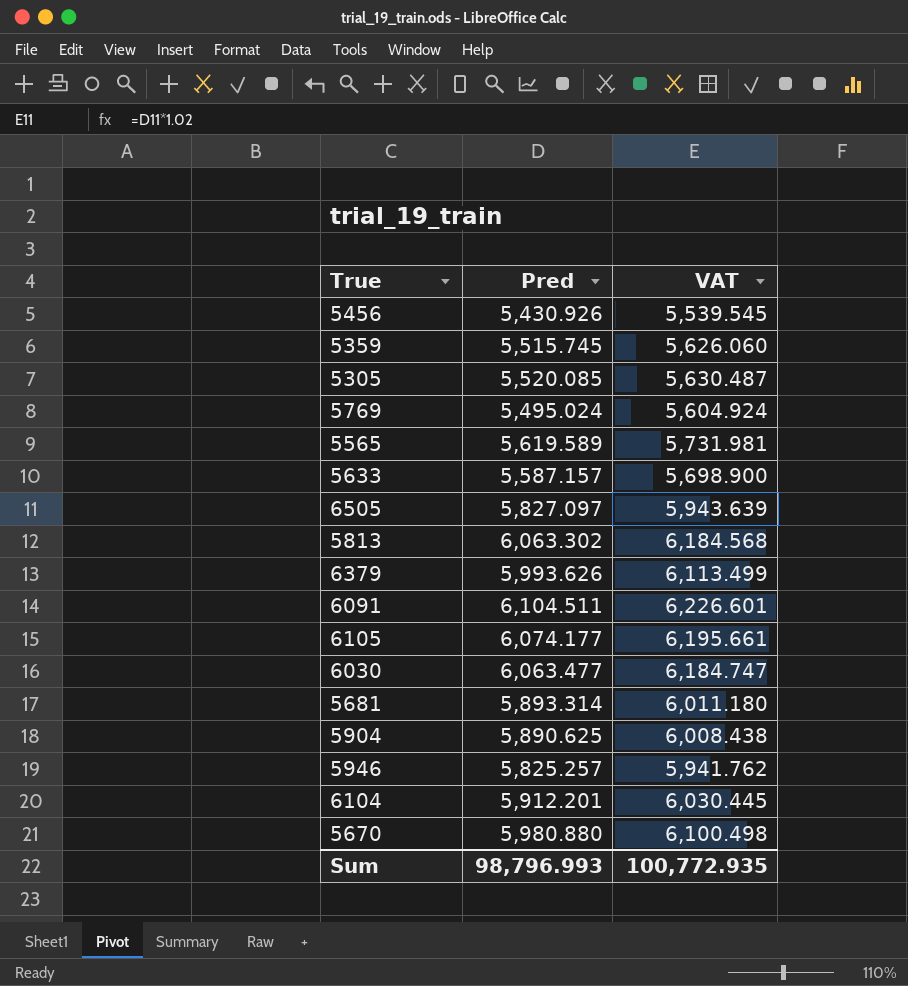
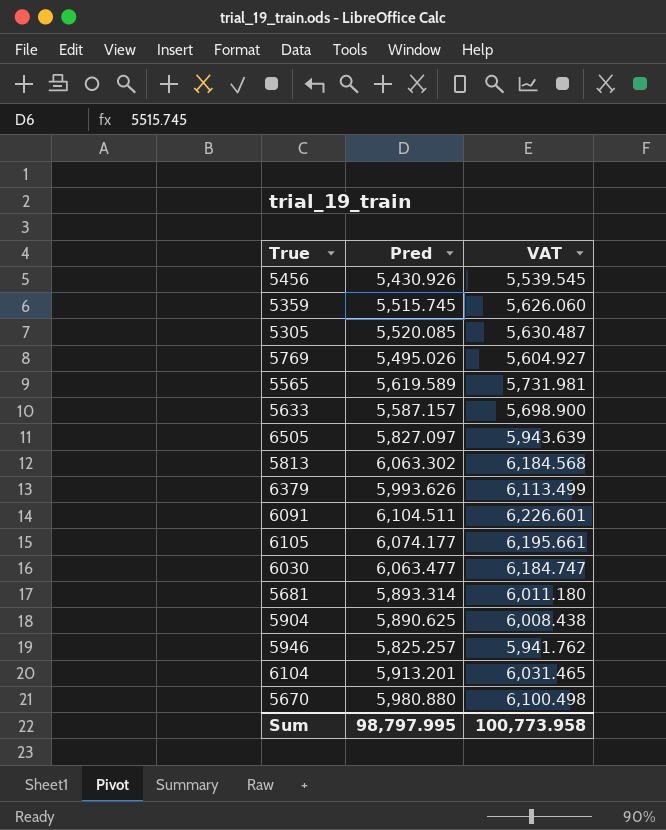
5769 | Pred: 5,495.024 -> 5,495.026
5769 | VAT: 5,604.924 -> 5,604.927
6104 | Pred: 5,912.201 -> 5,913.201
6104 | VAT: 6,030.445 -> 6,031.465
Sum | Pred: 98,796.993 -> 98,797.995
Sum | VAT: 100,772.935 -> 100,773.958

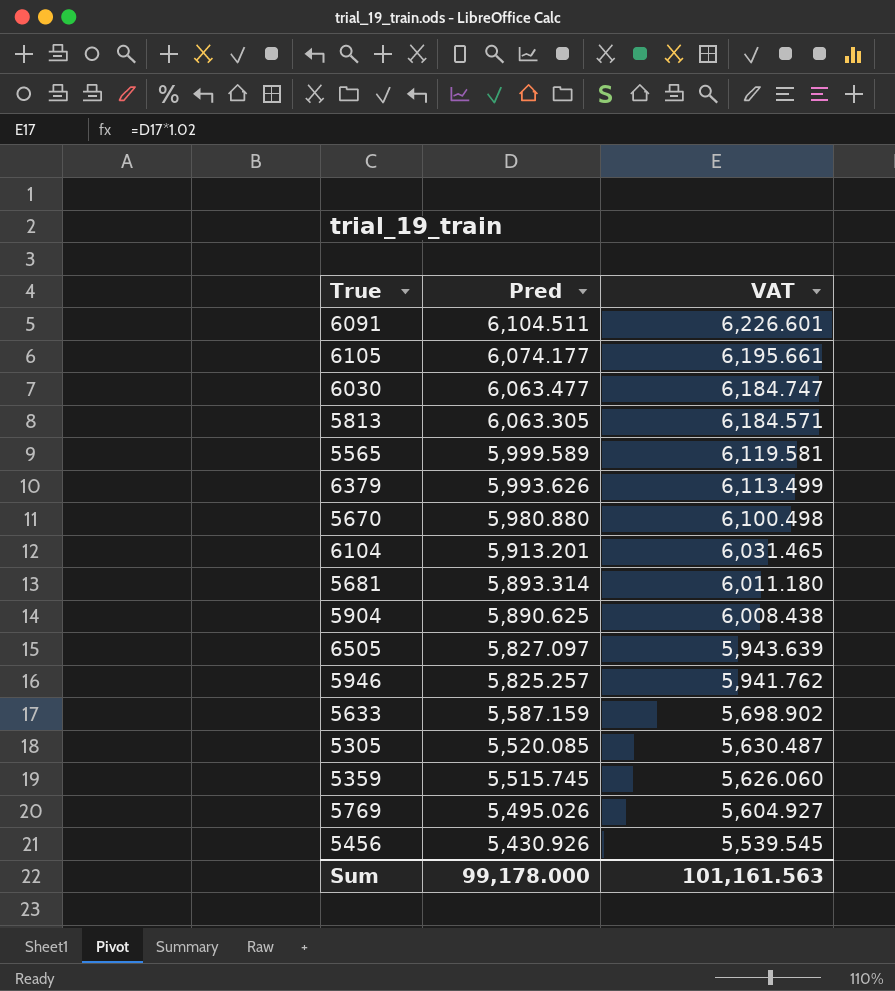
row order: none -> Pred descending
5813 | Pred: 6,063.302 -> 6,063.305
5813 | VAT: 6,184.568 -> 6,184.571
5565 | Pred: 5,619.589 -> 5,999.589
5565 | VAT: 5,731.981 -> 6,119.581
5633 | Pred: 5,587.157 -> 5,587.159
5633 | VAT: 5,698.900 -> 5,698.902
Sum | Pred: 98,797.995 -> 99,178.000
Sum | VAT: 100,773.958 -> 101,161.563

